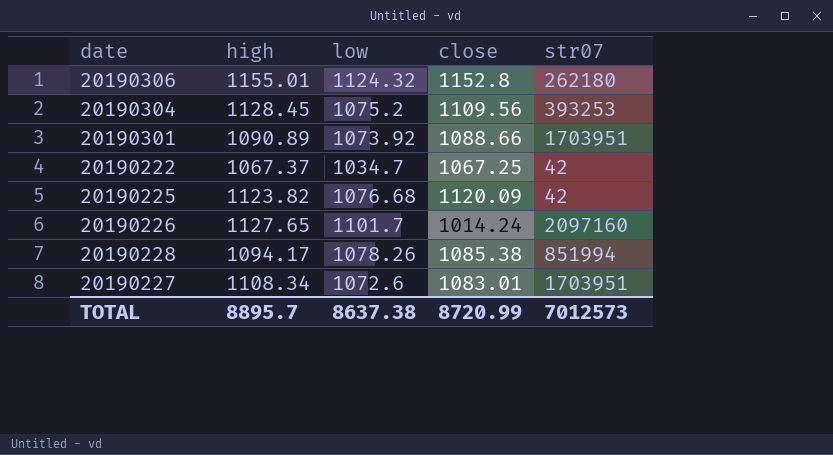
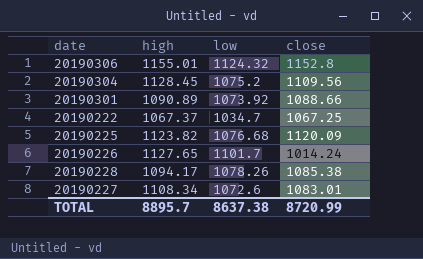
column str07 | position: 5 -> none

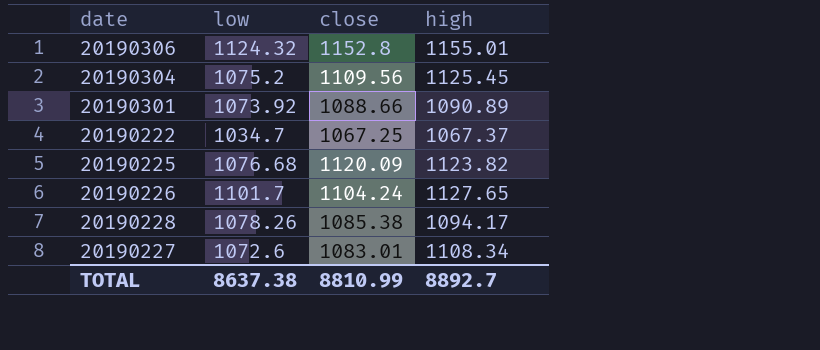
column high | position: 2 -> 4
20190304 | high: 1128.45 -> 1125.45
20190226 | close: 1014.24 -> 1104.24
TOTAL | close: 8720.99 -> 8810.99
TOTAL | high: 8895.7 -> 8892.7

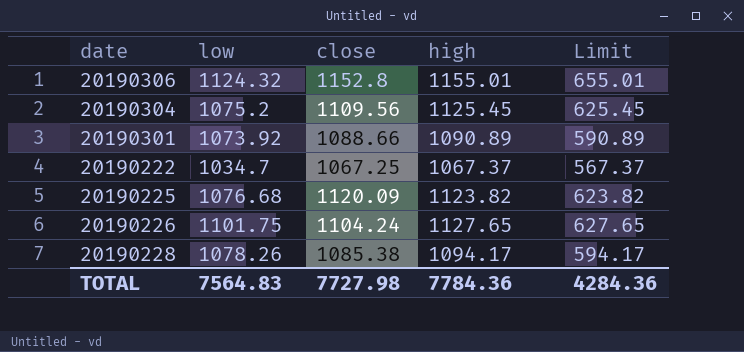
column Limit | formula: none -> [high] - 500
row 20190227: 1072.6 | 1083.01 | 1108.34 -> none
20190226 | low: 1101.7 -> 1101.75
TOTAL | low: 8637.38 -> 7564.83
TOTAL | close: 8810.99 -> 7727.98
TOTAL | high: 8892.7 -> 7784.36

